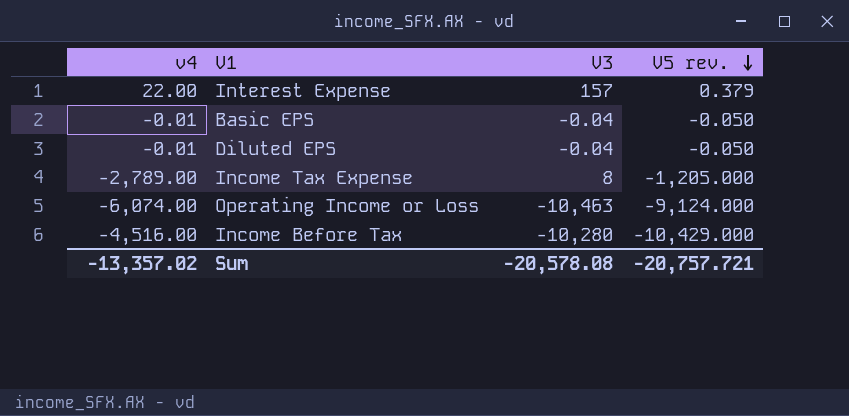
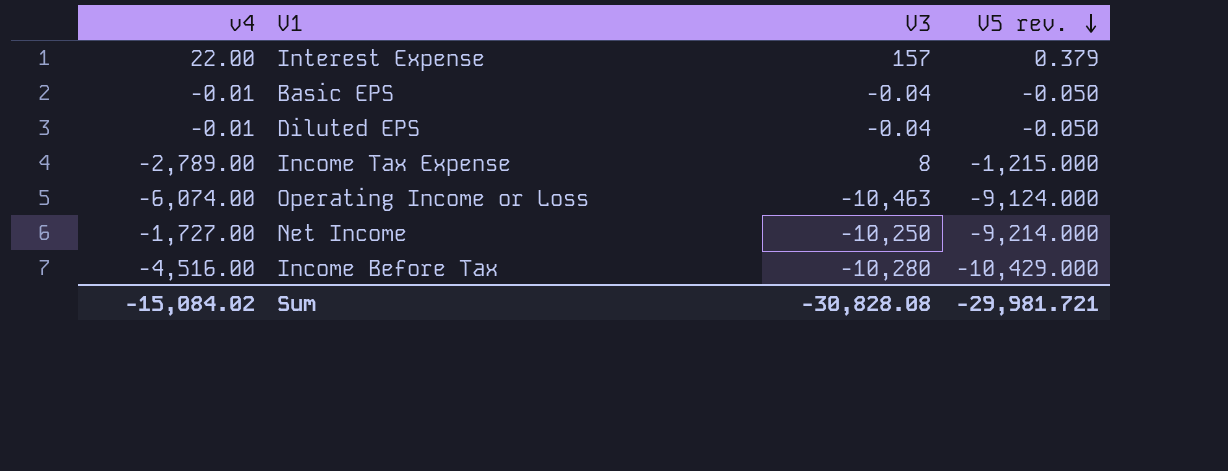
Income Tax Expense | V5 rev.: -1,205.000 -> -1,215.000
row Net Income: none -> -1,727.00 | -10,250 | -9,214.000
Sum | v4: -13,357.02 -> -15,084.02
Sum | V3: -20,578.08 -> -30,828.08
Sum | V5 rev.: -20,757.721 -> -29,981.721

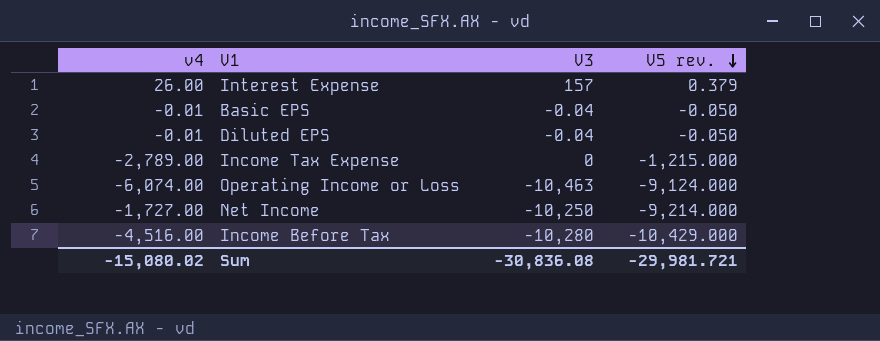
Interest Expense | v4: 22.00 -> 26.00
Income Tax Expense | V3: 8 -> 0
Sum | v4: -15,084.02 -> -15,080.02
Sum | V3: -30,828.08 -> -30,836.08

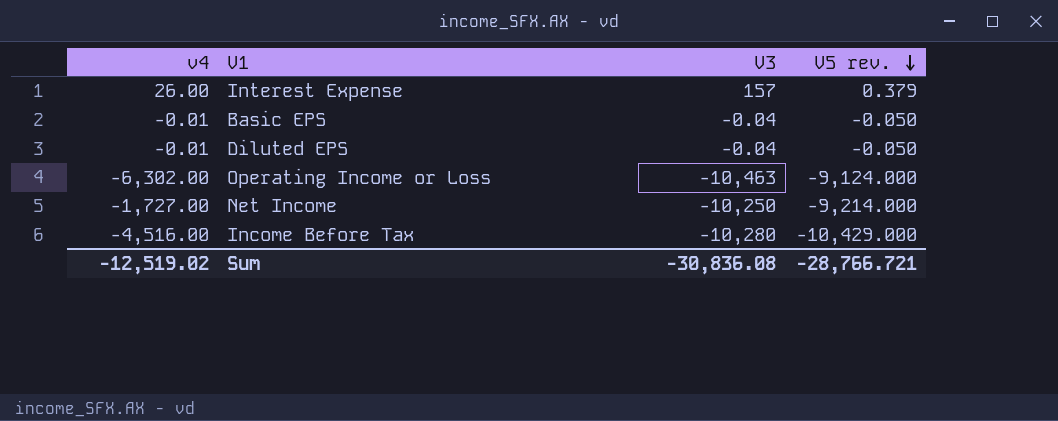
row Income Tax Expense: -2,789.00 | 0 | -1,215.000 -> none
Operating Income or Loss | v4: -6,074.00 -> -6,302.00
Sum | v4: -15,080.02 -> -12,519.02
Sum | V5 rev.: -29,981.721 -> -28,766.721

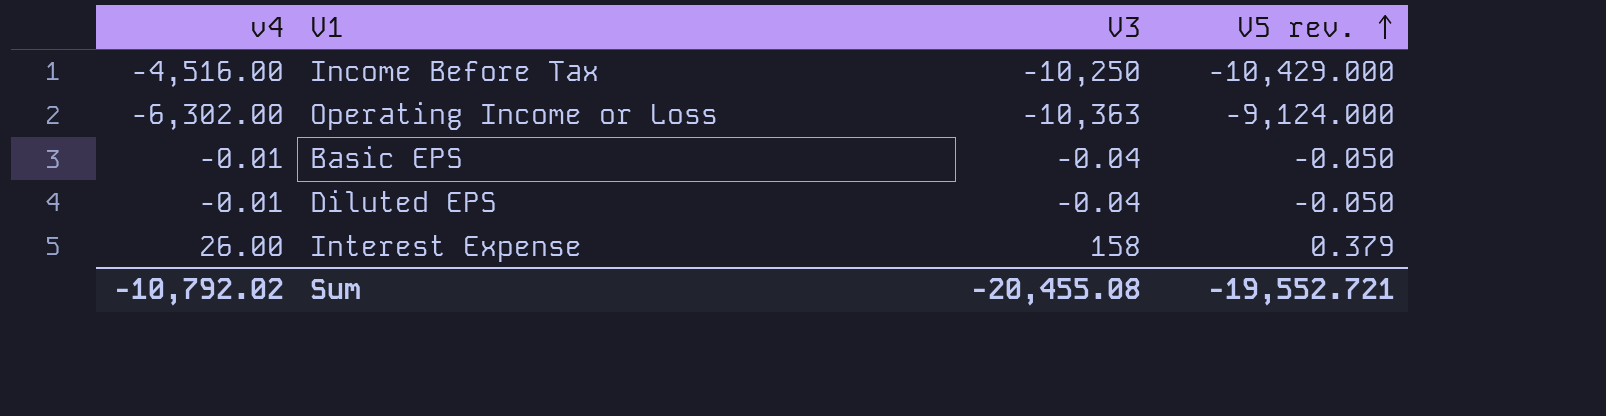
row order: V5 rev. descending -> V5 rev. ascending
row Net Income: -1,727.00 | -10,250 | -9,214.000 -> none
Income Before Tax | V3: -10,280 -> -10,250
Operating Income or Loss | V3: -10,463 -> -10,363
Interest Expense | V3: 157 -> 158
Sum | v4: -12,519.02 -> -10,792.02
Sum | V3: -30,836.08 -> -20,455.08
Sum | V5 rev.: -28,766.721 -> -19,552.721

